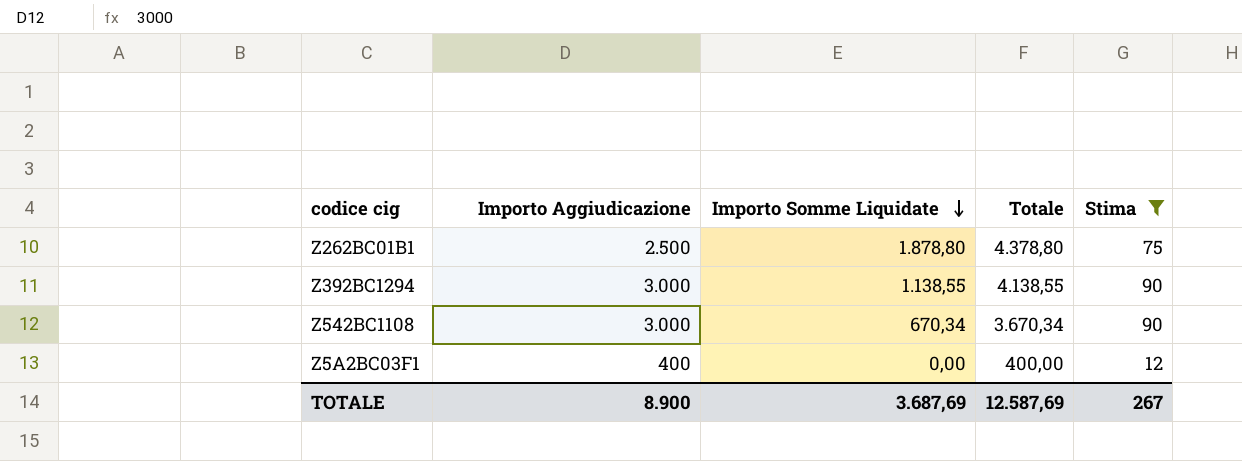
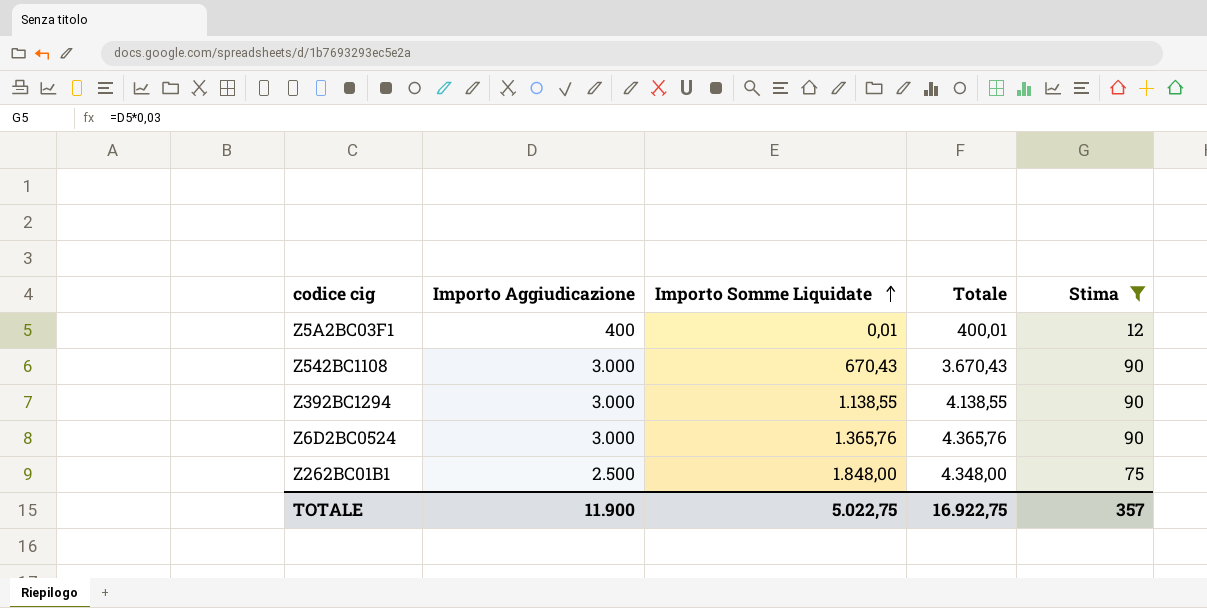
row order: Importo Somme Liquidate descending -> Importo Somme Liquidate ascending
Z5A2BC03F1 | Importo Somme Liquidate: 0,00 -> 0,01
Z5A2BC03F1 | Totale: 400,00 -> 400,01
Z542BC1108 | Importo Somme Liquidate: 670,34 -> 670,43
Z542BC1108 | Totale: 3.670,34 -> 3.670,43
row Z6D2BC0524: none -> 3.000 | 1.365,76 | 4.365,76 | 90
Z262BC01B1 | Importo Somme Liquidate: 1.878,80 -> 1.848,00
Z262BC01B1 | Totale: 4.378,80 -> 4.348,00
TOTALE | Importo Aggiudicazione: 8.900 -> 11.900
TOTALE | Importo Somme Liquidate: 3.687,69 -> 5.022,75
TOTALE | Totale: 12.587,69 -> 16.922,75
TOTALE | Stima: 267 -> 357

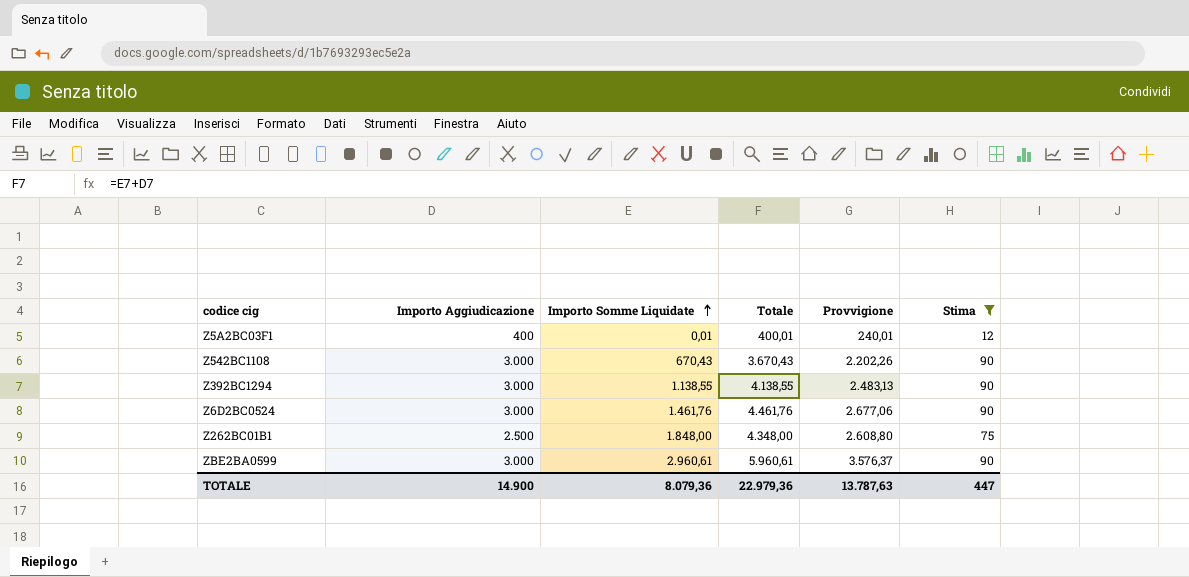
column Provvigione | formula: none -> [Totale] * 0,6
Z6D2BC0524 | Importo Somme Liquidate: 1.365,76 -> 1.461,76
Z6D2BC0524 | Totale: 4.365,76 -> 4.461,76
row ZBE2BA0599: none -> 3.000 | 2.960,61 | 5.960,61 | 3.576,37 | 90
TOTALE | Importo Aggiudicazione: 11.900 -> 14.900
TOTALE | Importo Somme Liquidate: 5.022,75 -> 8.079,36
TOTALE | Totale: 16.922,75 -> 22.979,36
TOTALE | Stima: 357 -> 447

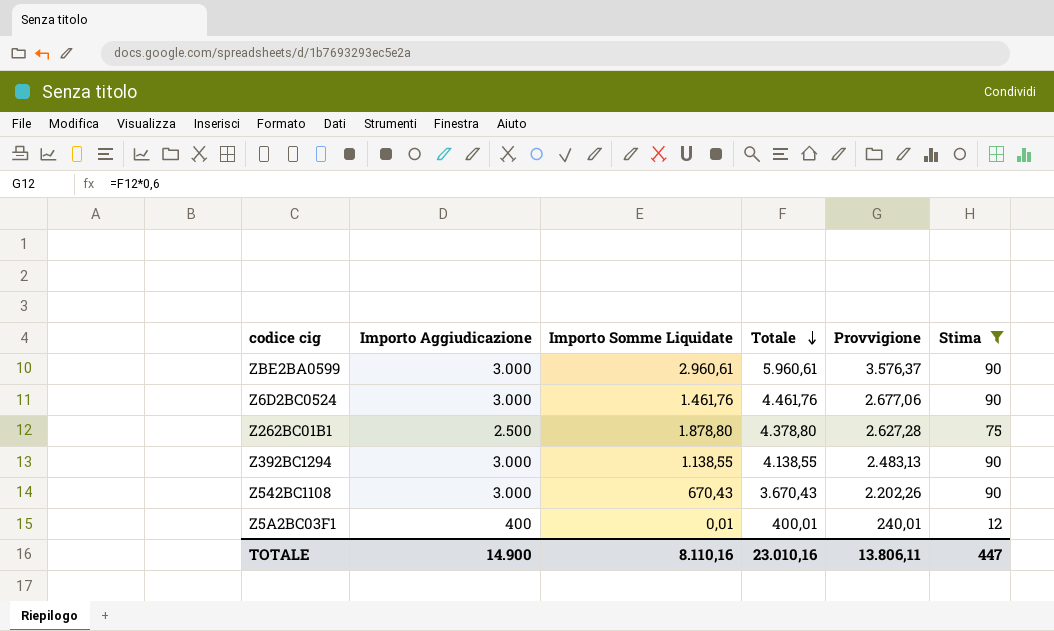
row order: Importo Somme Liquidate ascending -> Totale descending
Z262BC01B1 | Importo Somme Liquidate: 1.848,00 -> 1.878,80
Z262BC01B1 | Totale: 4.348,00 -> 4.378,80
Z262BC01B1 | Provvigione: 2.608,80 -> 2.627,28
TOTALE | Importo Somme Liquidate: 8.079,36 -> 8.110,16
TOTALE | Totale: 22.979,36 -> 23.010,16
TOTALE | Provvigione: 13.787,63 -> 13.806,11

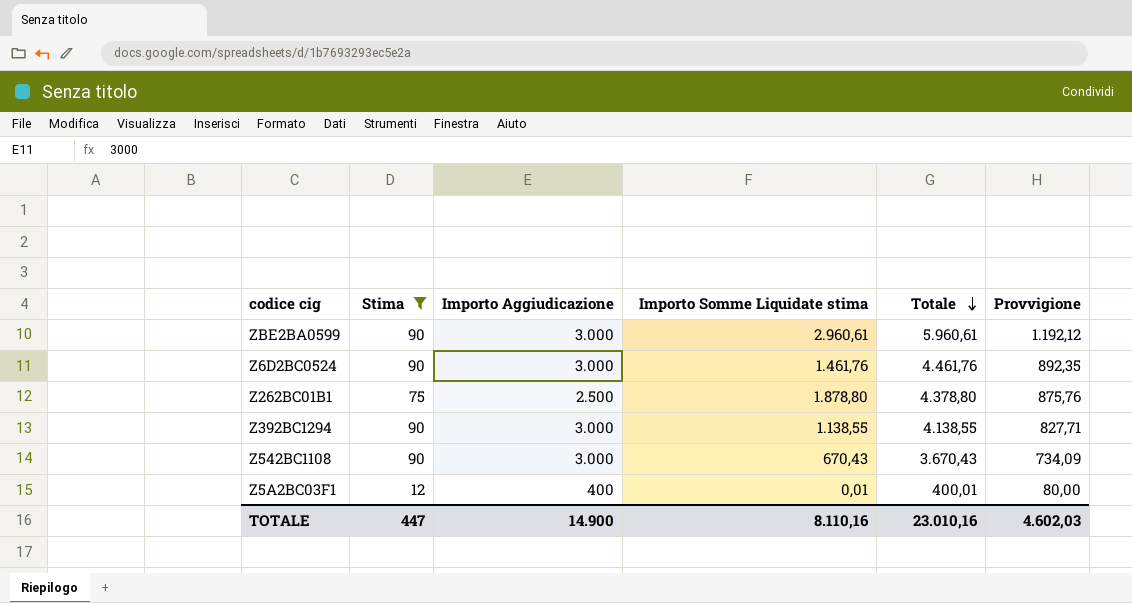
column Stima | position: 6 -> 2
column name: Importo Somme Liquidate -> Importo Somme Liquidate stima
column Provvigione | formula: [Totale] * 0,6 -> [Totale] * 0,2
TOTALE | Provvigione: 13.806,11 -> 4.602,03

